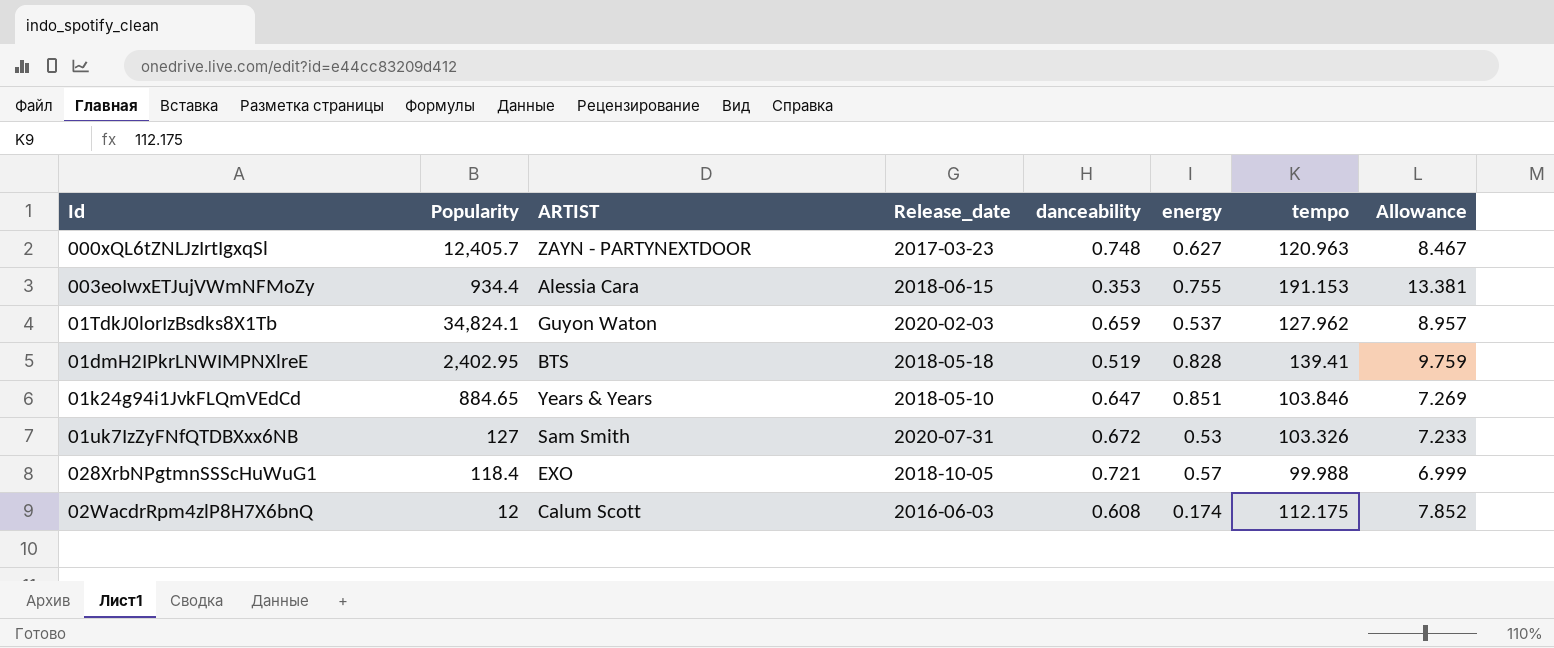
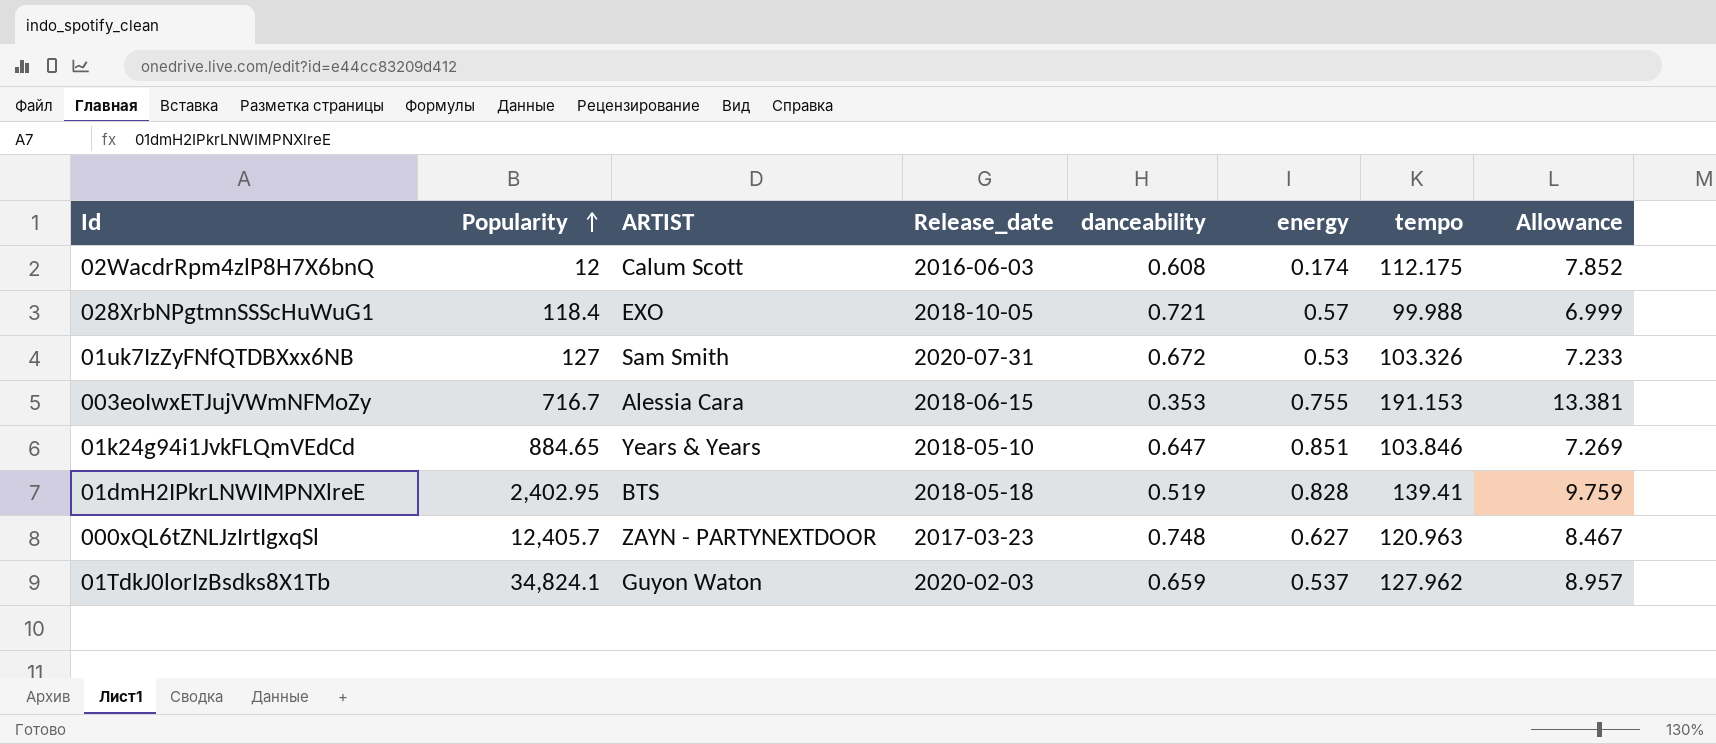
row order: none -> Popularity ascending
003eoIwxETJujVWmNFMoZy | Popularity: 934.4 -> 716.7

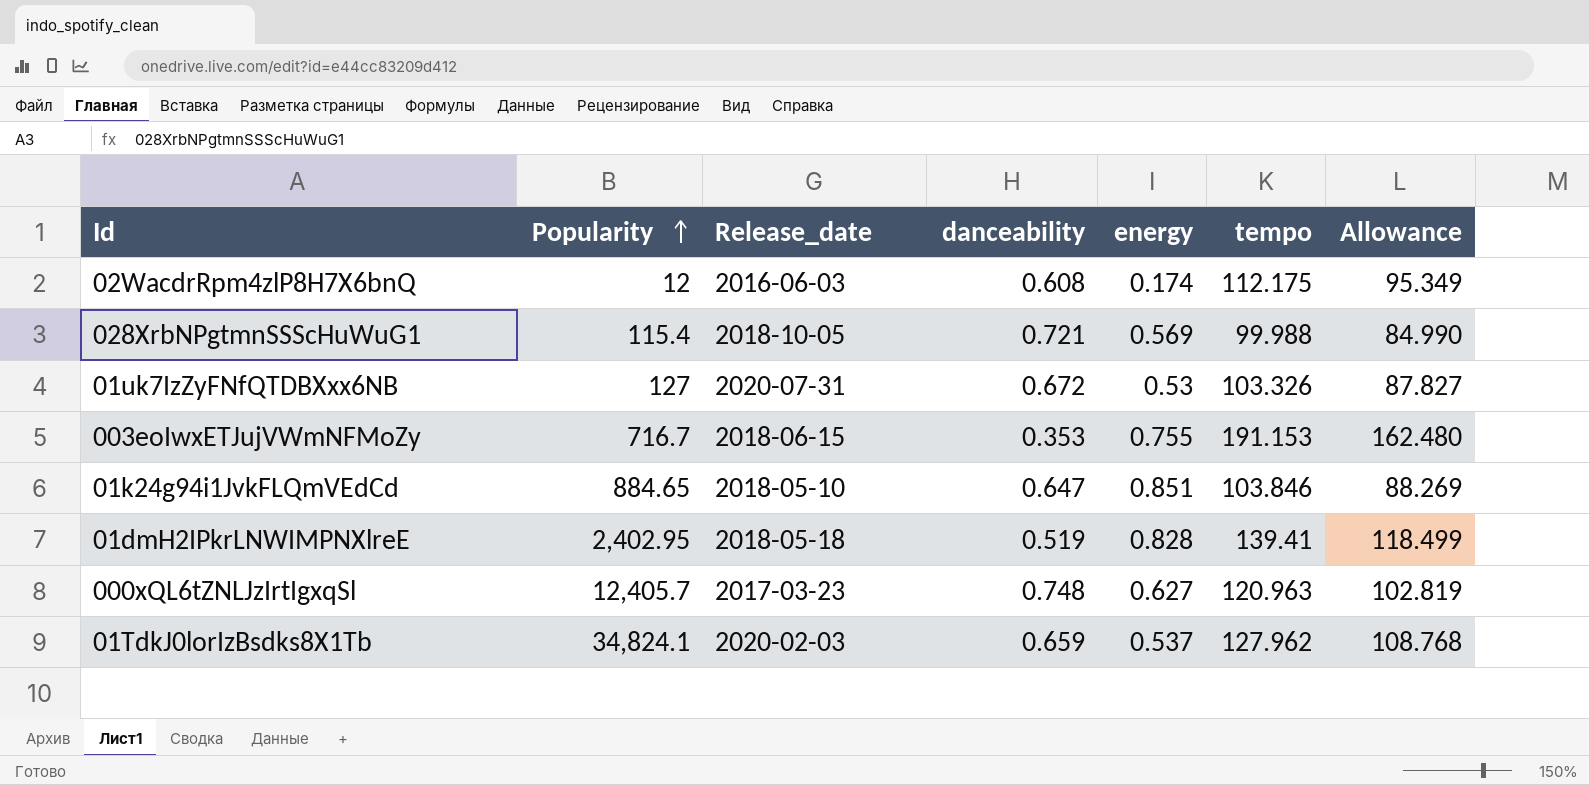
column ARTIST | position: 3 -> none
column Allowance | formula: [tempo] * 0.07 -> [tempo] * 0.85
028XrbNPgtmnSSScHuWuG1 | Popularity: 118.4 -> 115.4
028XrbNPgtmnSSScHuWuG1 | energy: 0.57 -> 0.569

